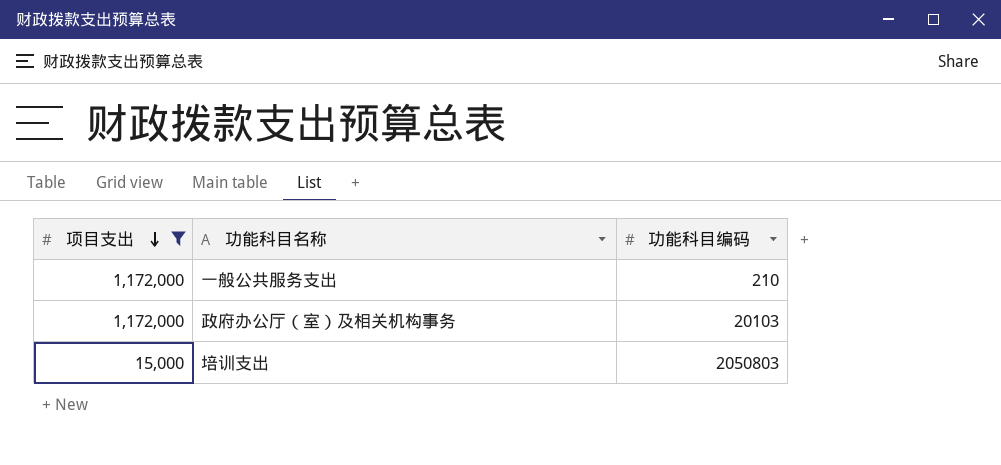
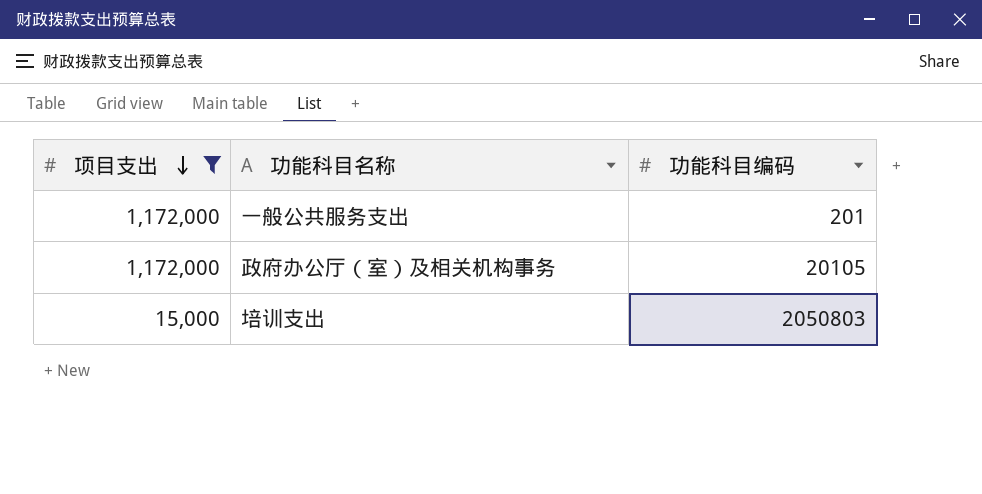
一般公共服务支出 | 功能科目编码: 210 -> 201
政府办公厅（室）及相关机构事务 | 功能科目编码: 20103 -> 20105

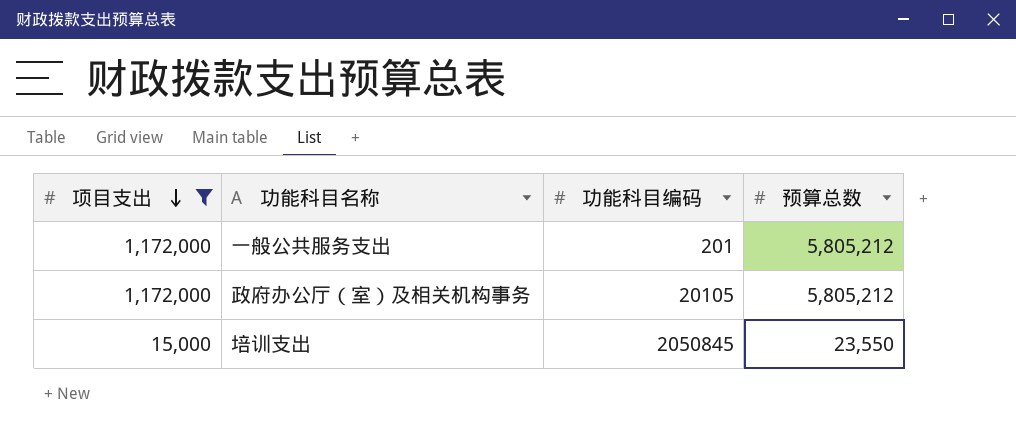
column 预算总数 | position: none -> 4
培训支出 | 功能科目编码: 2050803 -> 2050845

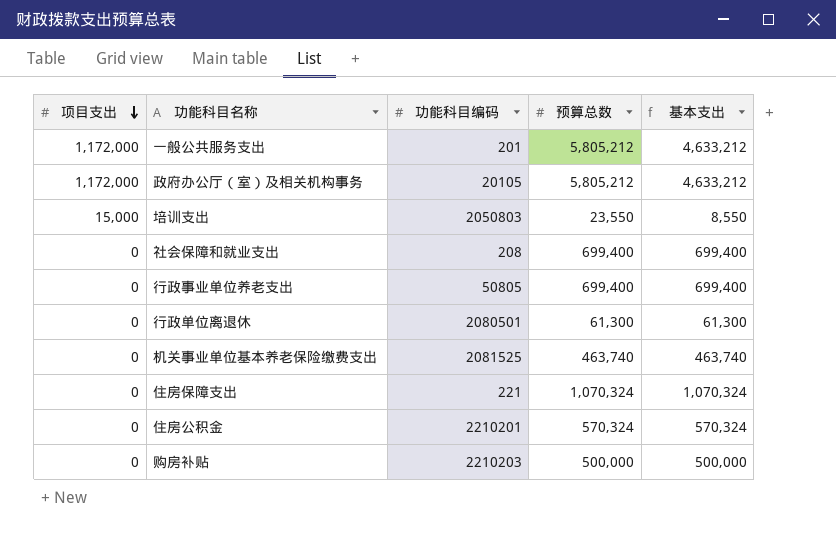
filter: 项目支出 != 0 -> none
column 基本支出 | formula: none -> [预算总数] - [项目支出]
培训支出 | 功能科目编码: 2050845 -> 2050803

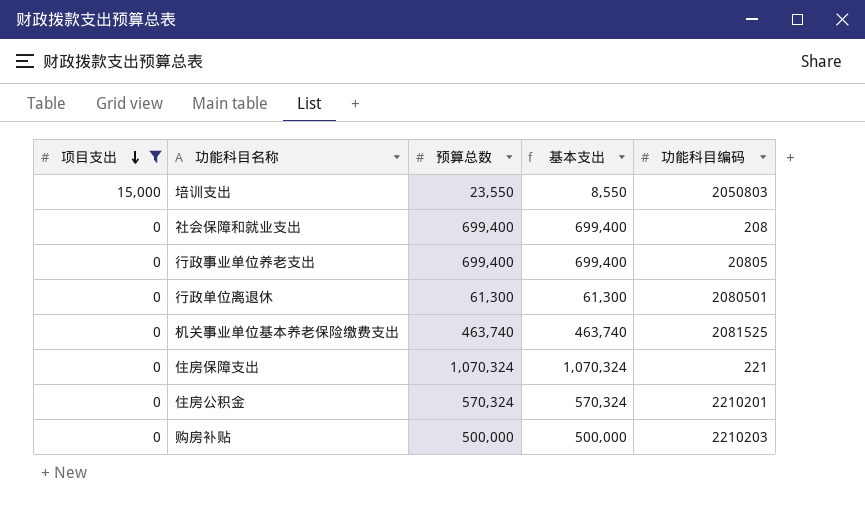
filter: none -> 项目支出 != 1,172,000
column 功能科目编码 | position: 3 -> 5
行政事业单位养老支出 | 功能科目编码: 50805 -> 20805

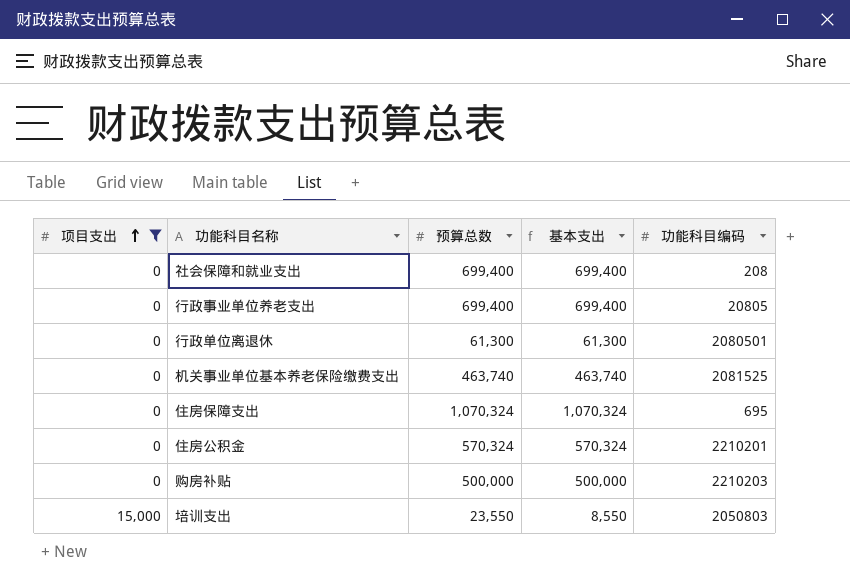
row order: 项目支出 descending -> 项目支出 ascending
住房保障支出 | 功能科目编码: 221 -> 695

